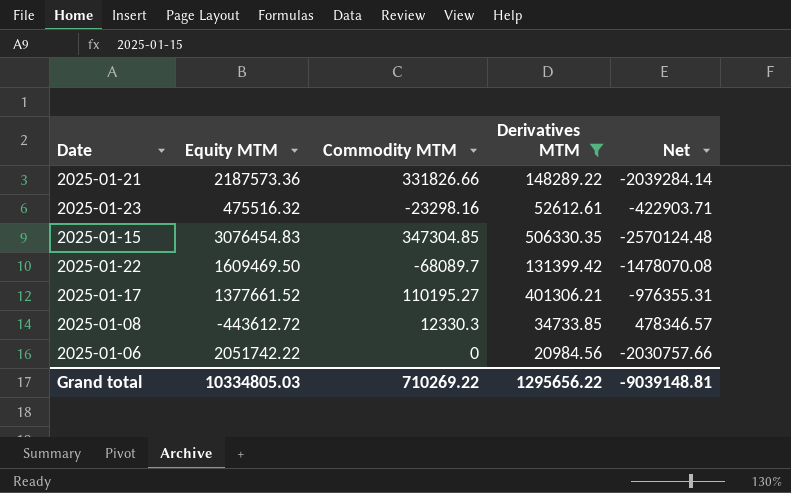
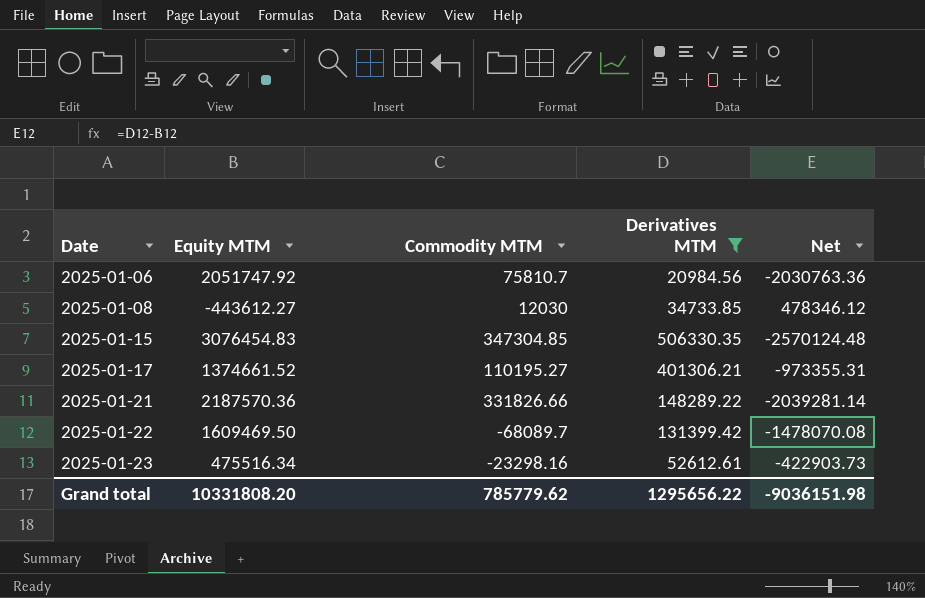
row order: none -> Date ascending
2025-01-06 | Equity MTM: 2051742.22 -> 2051747.92
2025-01-06 | Commodity MTM: 0 -> 75810.7
2025-01-06 | Net: -2030757.66 -> -2030763.36
2025-01-08 | Equity MTM: -443612.72 -> -443612.27
2025-01-08 | Commodity MTM: 12330.3 -> 12030
2025-01-08 | Net: 478346.57 -> 478346.12
2025-01-17 | Equity MTM: 1377661.52 -> 1374661.52
2025-01-17 | Net: -976355.31 -> -973355.31
2025-01-21 | Equity MTM: 2187573.36 -> 2187570.36
2025-01-21 | Net: -2039284.14 -> -2039281.14
2025-01-23 | Equity MTM: 475516.32 -> 475516.34
2025-01-23 | Net: -422903.71 -> -422903.73
Grand total | Equity MTM: 10334805.03 -> 10331808.20
Grand total | Commodity MTM: 710269.22 -> 785779.62
Grand total | Net: -9039148.81 -> -9036151.98

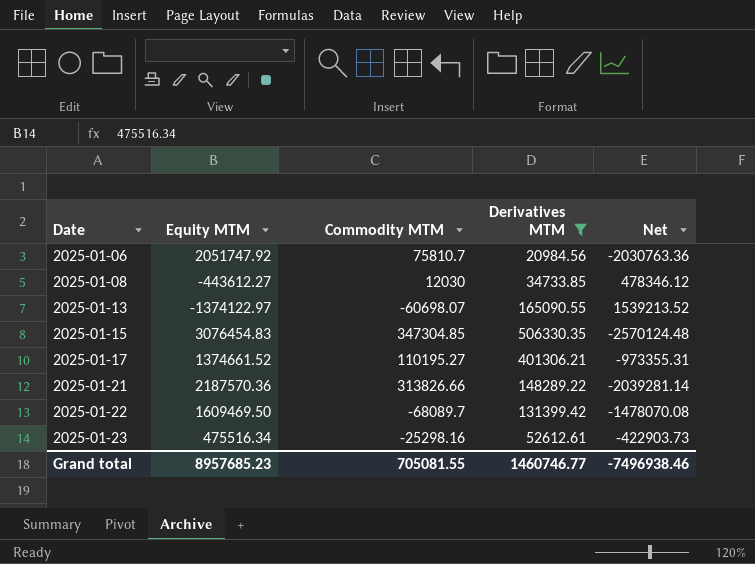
row 2025-01-13: none -> -1374122.97 | -60698.07 | 165090.55 | 1539213.52
2025-01-21 | Commodity MTM: 331826.66 -> 313826.66
2025-01-23 | Commodity MTM: -23298.16 -> -25298.16
Grand total | Equity MTM: 10331808.20 -> 8957685.23
Grand total | Commodity MTM: 785779.62 -> 705081.55
Grand total | Derivatives MTM: 1295656.22 -> 1460746.77
Grand total | Net: -9036151.98 -> -7496938.46

